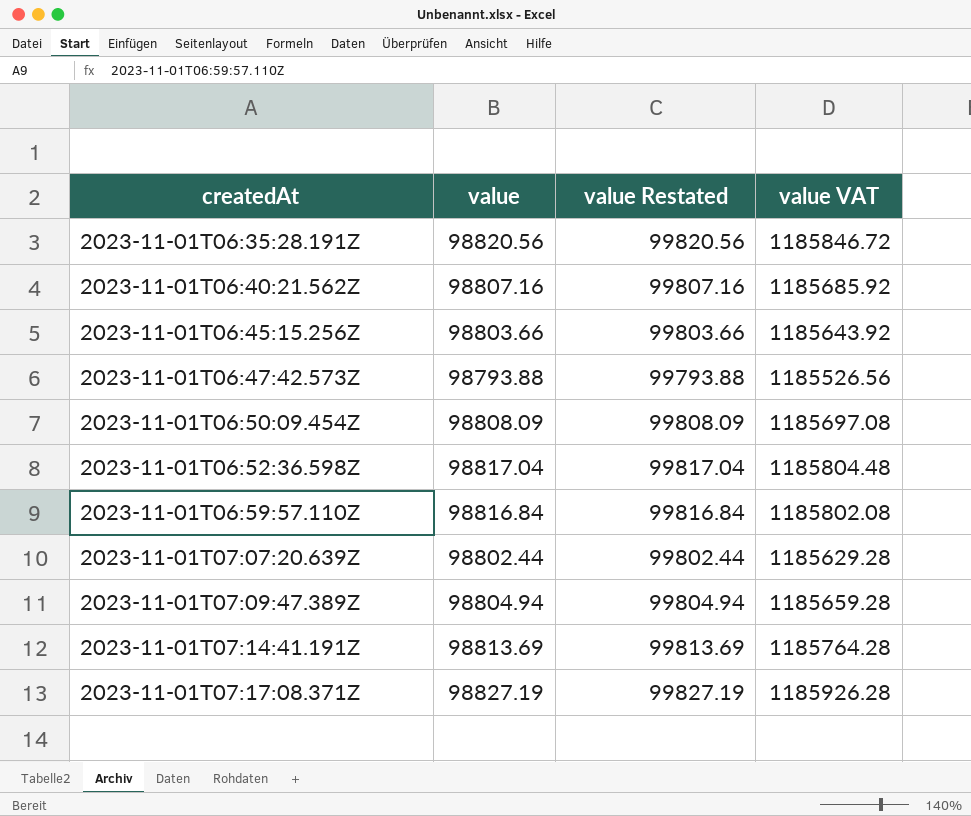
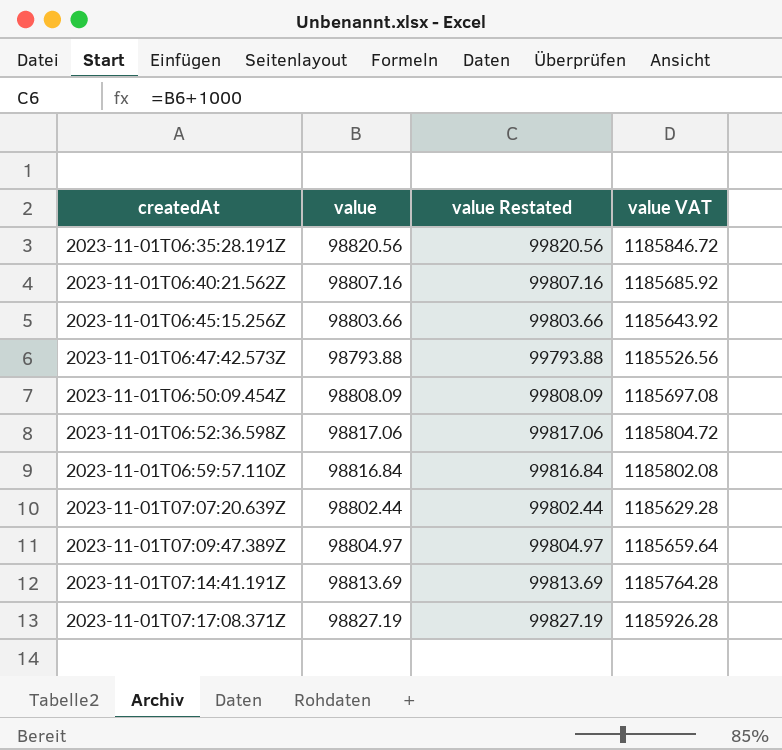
2023-11-01T06:52:36.598Z | value: 98817.04 -> 98817.06
2023-11-01T06:52:36.598Z | value Restated: 99817.04 -> 99817.06
2023-11-01T06:52:36.598Z | value VAT: 1185804.48 -> 1185804.72
2023-11-01T07:09:47.389Z | value: 98804.94 -> 98804.97
2023-11-01T07:09:47.389Z | value Restated: 99804.94 -> 99804.97
2023-11-01T07:09:47.389Z | value VAT: 1185659.28 -> 1185659.64

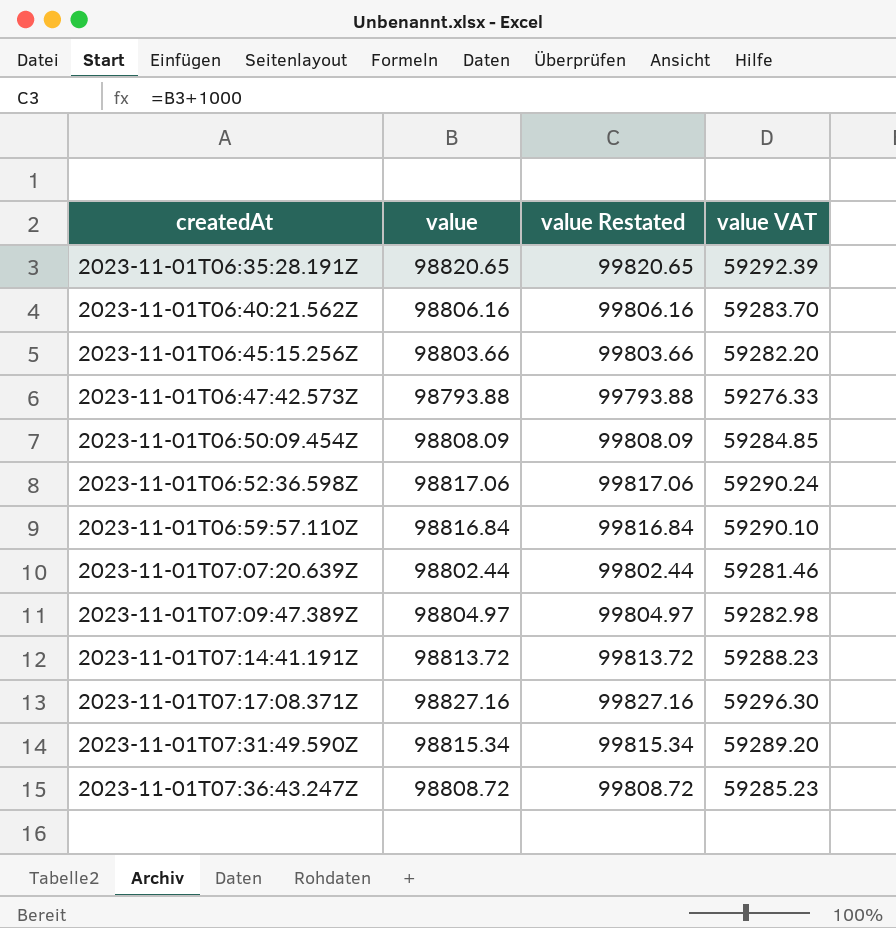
column value VAT | formula: [value] * 12 -> [value] * 0.6
2023-11-01T06:35:28.191Z | value: 98820.56 -> 98820.65
2023-11-01T06:35:28.191Z | value Restated: 99820.56 -> 99820.65
2023-11-01T06:40:21.562Z | value: 98807.16 -> 98806.16
2023-11-01T06:40:21.562Z | value Restated: 99807.16 -> 99806.16
2023-11-01T07:14:41.191Z | value: 98813.69 -> 98813.72
2023-11-01T07:14:41.191Z | value Restated: 99813.69 -> 99813.72
2023-11-01T07:17:08.371Z | value: 98827.19 -> 98827.16
2023-11-01T07:17:08.371Z | value Restated: 99827.19 -> 99827.16
row 2023-11-01T07:31:49.590Z: none -> 98815.34 | 99815.34 | 59289.20
row 2023-11-01T07:36:43.247Z: none -> 98808.72 | 99808.72 | 59285.23

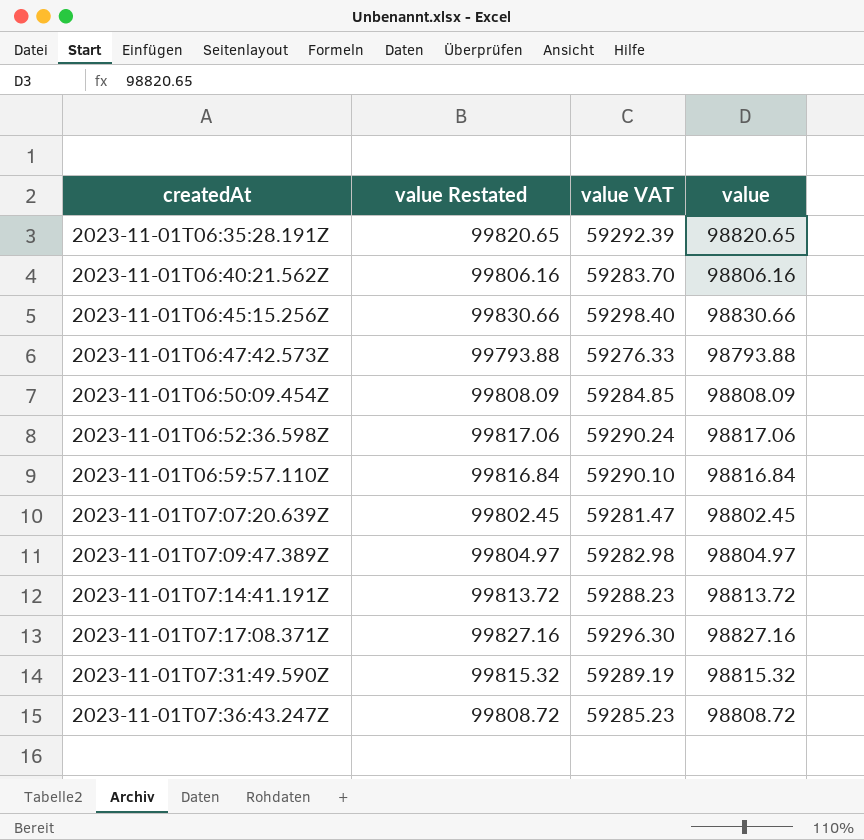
column value | position: 2 -> 4
2023-11-01T06:45:15.256Z | value Restated: 99803.66 -> 99830.66
2023-11-01T06:45:15.256Z | value VAT: 59282.20 -> 59298.40
2023-11-01T06:45:15.256Z | value: 98803.66 -> 98830.66
2023-11-01T07:07:20.639Z | value Restated: 99802.44 -> 99802.45
2023-11-01T07:07:20.639Z | value VAT: 59281.46 -> 59281.47
2023-11-01T07:07:20.639Z | value: 98802.44 -> 98802.45
2023-11-01T07:31:49.590Z | value Restated: 99815.34 -> 99815.32
2023-11-01T07:31:49.590Z | value VAT: 59289.20 -> 59289.19
2023-11-01T07:31:49.590Z | value: 98815.34 -> 98815.32

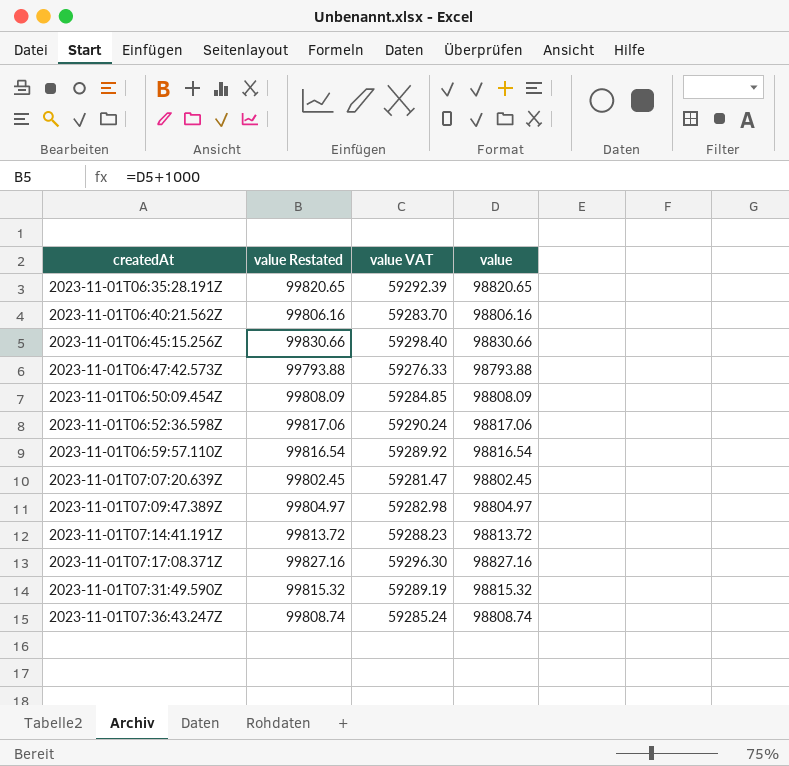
2023-11-01T06:59:57.110Z | value Restated: 99816.84 -> 99816.54
2023-11-01T06:59:57.110Z | value VAT: 59290.10 -> 59289.92
2023-11-01T06:59:57.110Z | value: 98816.84 -> 98816.54
2023-11-01T07:36:43.247Z | value Restated: 99808.72 -> 99808.74
2023-11-01T07:36:43.247Z | value VAT: 59285.23 -> 59285.24
2023-11-01T07:36:43.247Z | value: 98808.72 -> 98808.74

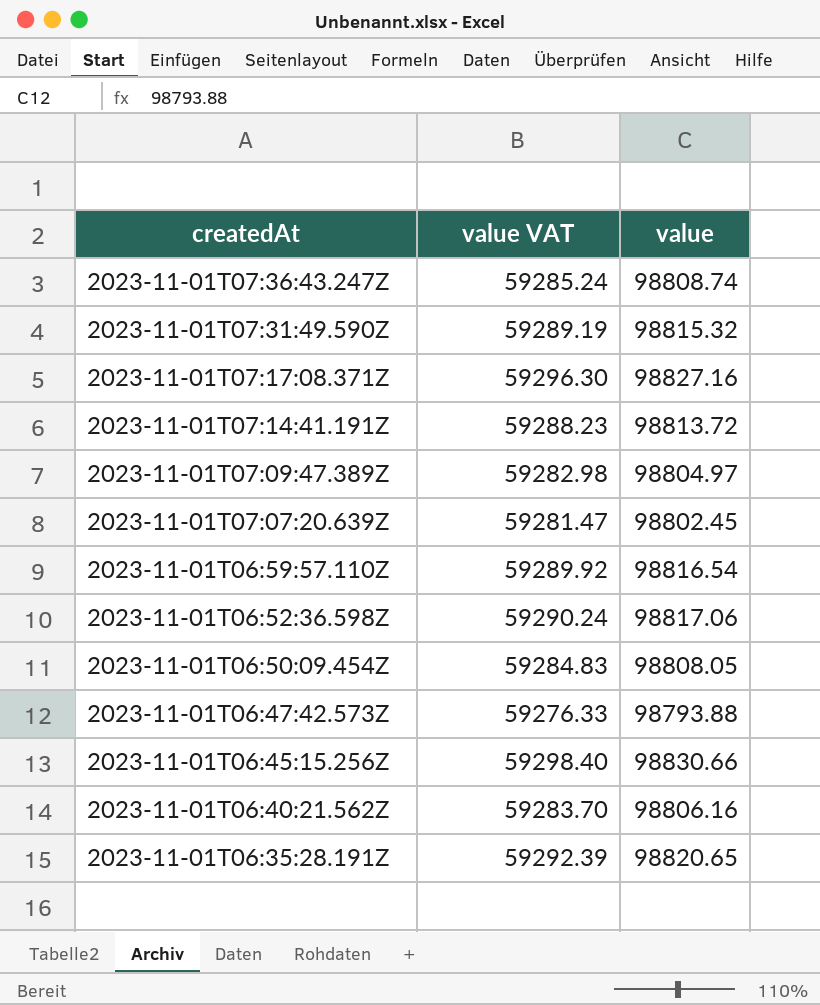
row order: createdAt ascending -> createdAt descending
column value Restated | formula: [value] + 1000 -> none
2023-11-01T06:50:09.454Z | value VAT: 59284.85 -> 59284.83
2023-11-01T06:50:09.454Z | value: 98808.09 -> 98808.05

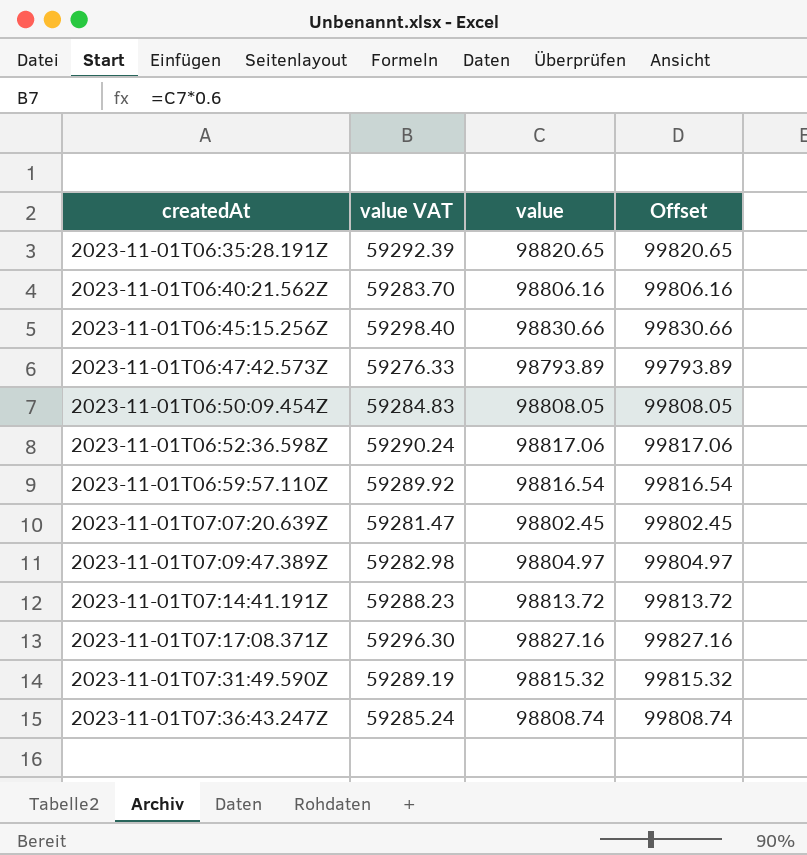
row order: createdAt descending -> createdAt ascending
column Offset | formula: none -> [value] + 1000
2023-11-01T06:47:42.573Z | value: 98793.88 -> 98793.89

